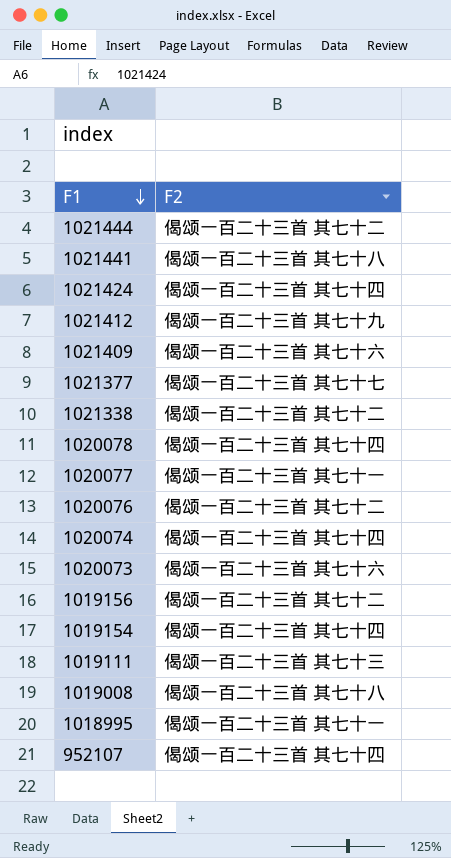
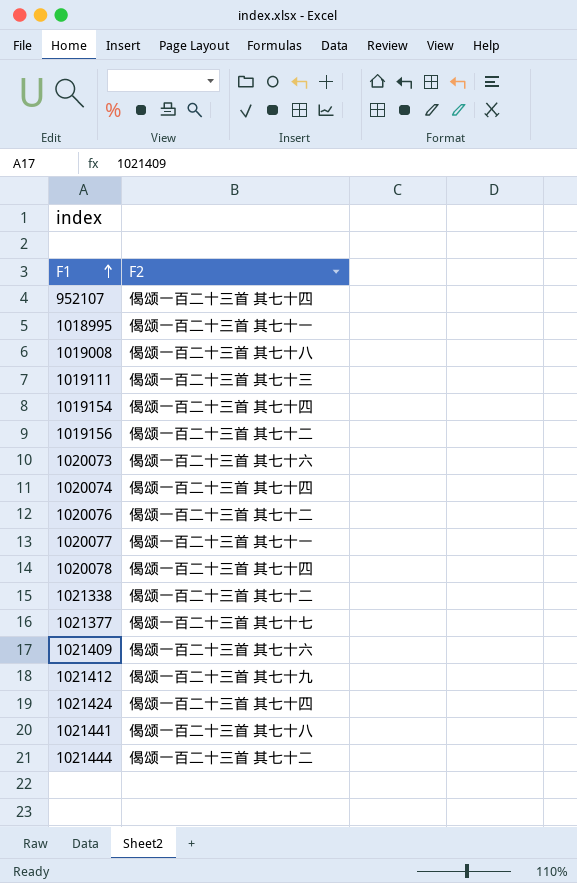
row order: F1 descending -> F1 ascending

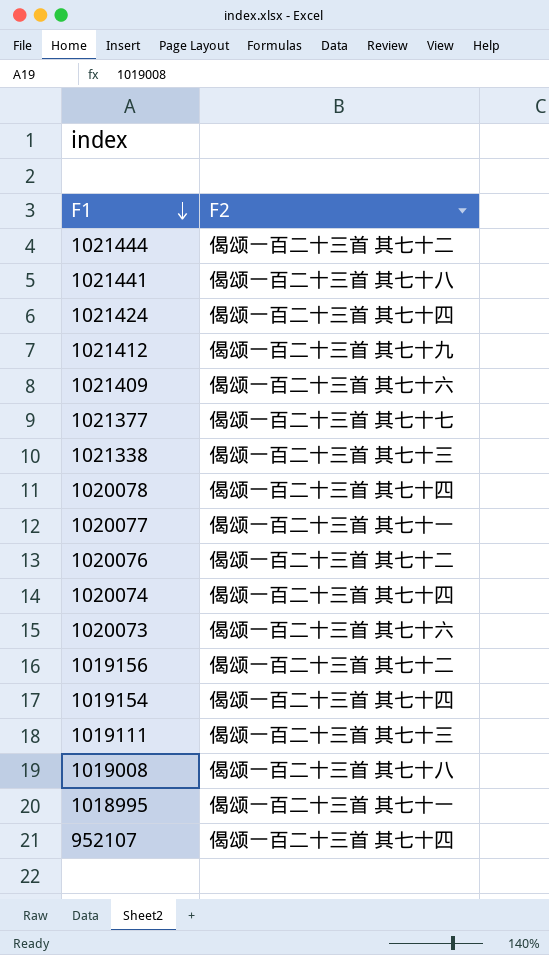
row order: F1 ascending -> F1 descending
1021338 | F2: 偈颂一百二十三首 其七十二 -> 偈颂一百二十三首 其七十三

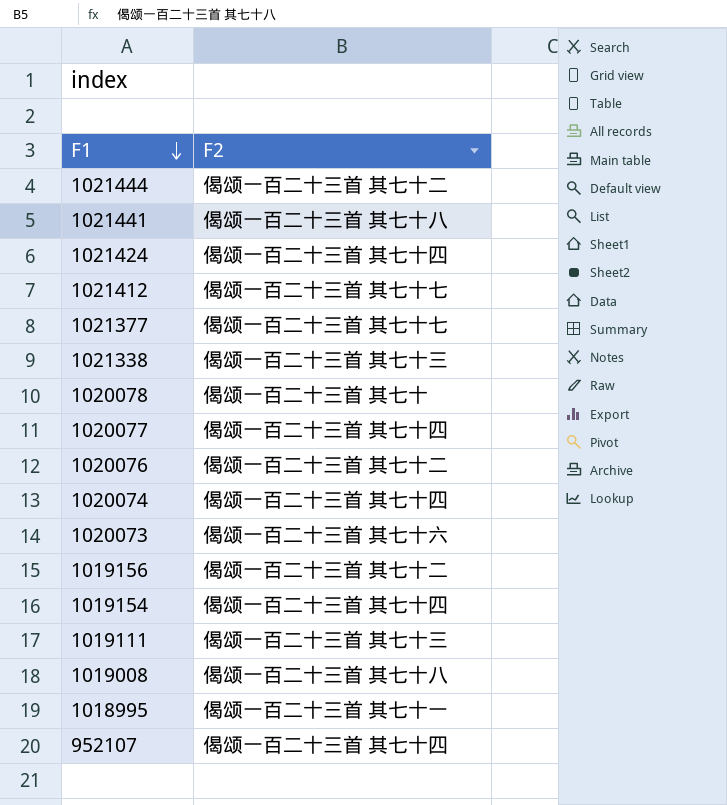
row 1021409: 偈颂一百二十三首 其七十六 -> none
1021412 | F2: 偈颂一百二十三首 其七十九 -> 偈颂一百二十三首 其七十七
1020078 | F2: 偈颂一百二十三首 其七十四 -> 偈颂一百二十三首 其七十
1020077 | F2: 偈颂一百二十三首 其七十一 -> 偈颂一百二十三首 其七十四

